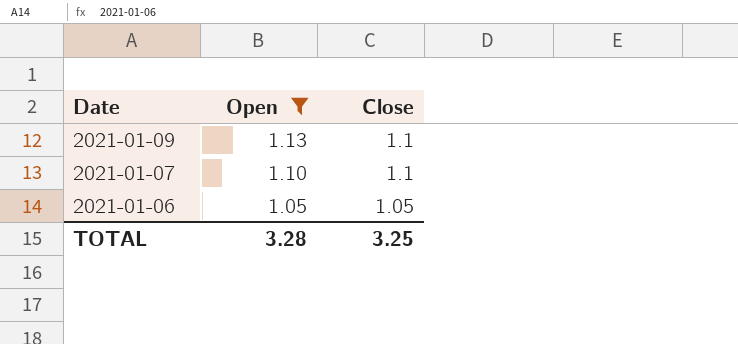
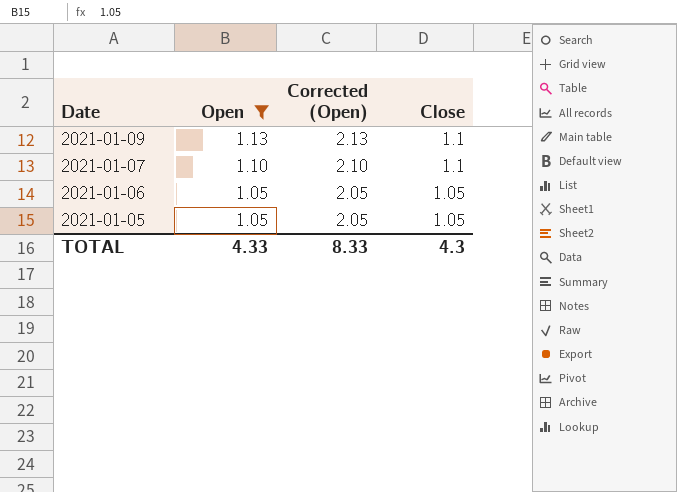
column Corrected (Open) | formula: none -> [Open] + 1
row 2021-01-05: none -> 1.05 | 2.05 | 1.05
TOTAL | Open: 3.28 -> 4.33
TOTAL | Close: 3.25 -> 4.3

